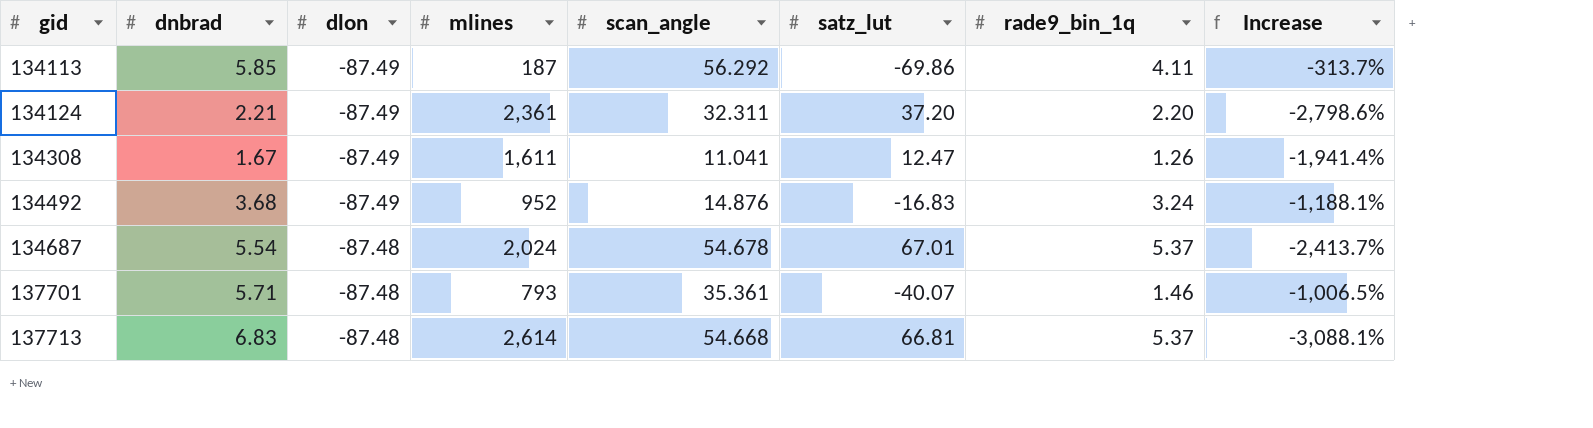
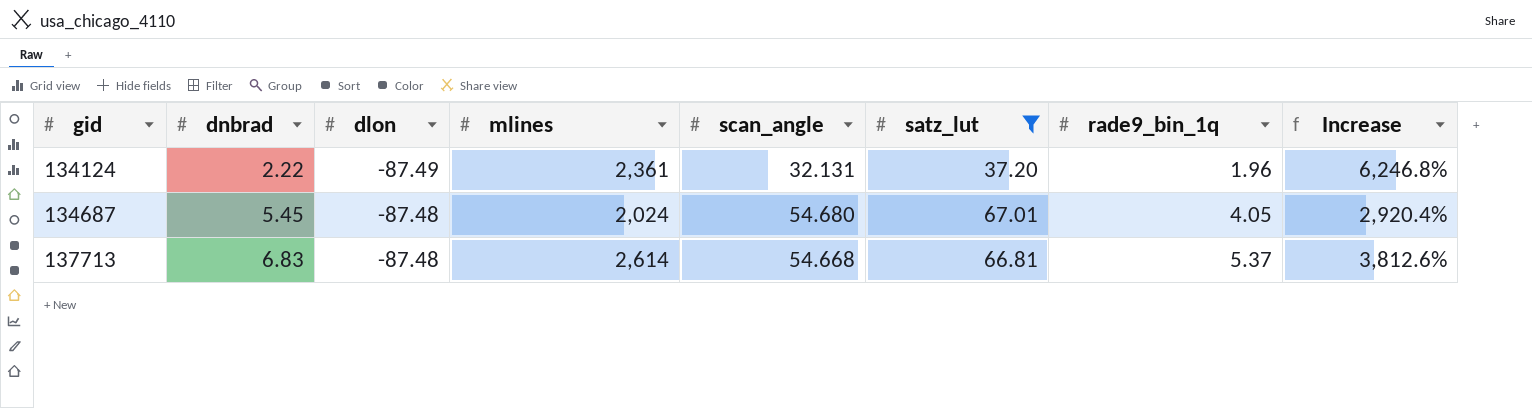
filter: none -> satz_lut >= 37.20
column Increase | formula: ([mlines] - [dlon]) / [dlon] -> ([mlines] - [satz_lut]) / [satz_lut]
134124 | dnbrad: 2.21 -> 2.22
134124 | scan_angle: 32.311 -> 32.131
134124 | rade9_bin_1q: 2.20 -> 1.96
134687 | dnbrad: 5.54 -> 5.45
134687 | scan_angle: 54.678 -> 54.680
134687 | rade9_bin_1q: 5.37 -> 4.05

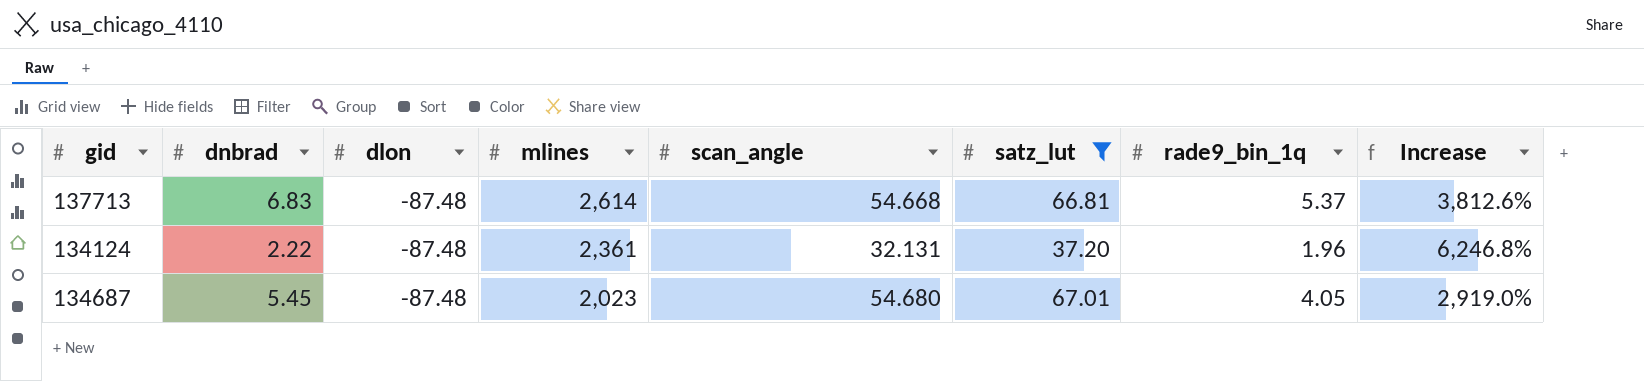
row order: gid ascending -> mlines descending
134124 | dlon: -87.49 -> -87.48
134687 | mlines: 2,024 -> 2,023
134687 | Increase: 2,920.4% -> 2,919.0%

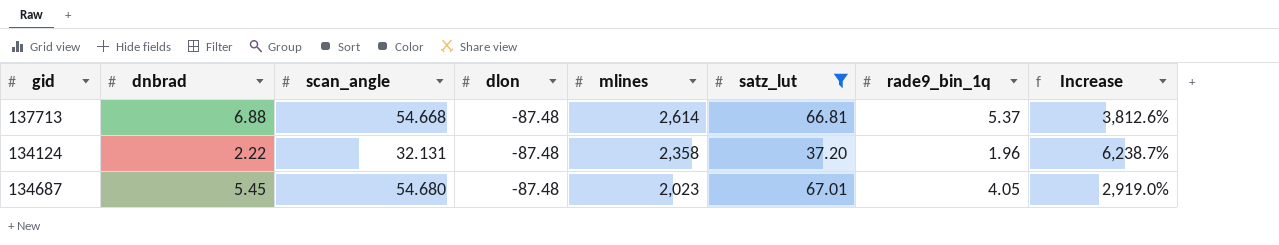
column scan_angle | position: 5 -> 3
137713 | dnbrad: 6.83 -> 6.88
134124 | mlines: 2,361 -> 2,358
134124 | Increase: 6,246.8% -> 6,238.7%

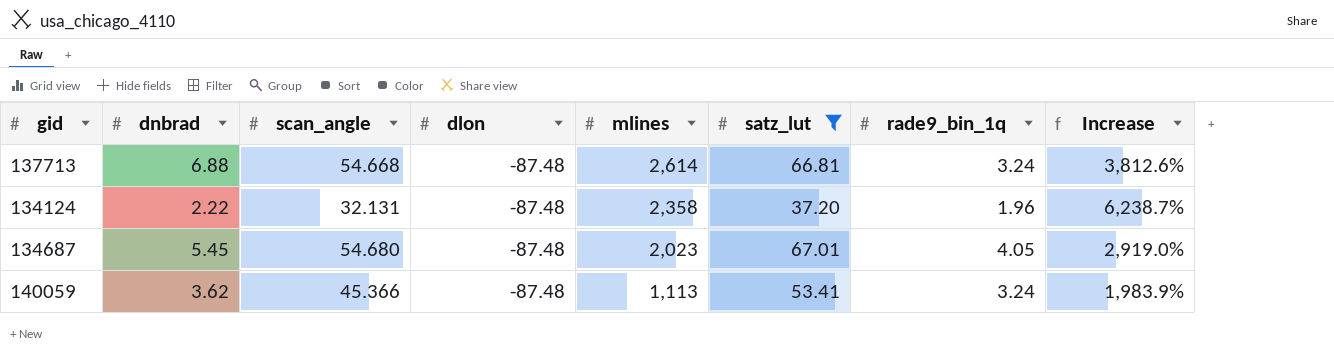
137713 | rade9_bin_1q: 5.37 -> 3.24
row 140059: none -> 3.62 | 45.366 | -87.48 | 1,113 | 53.41 | 3.24 | 1,983.9%

